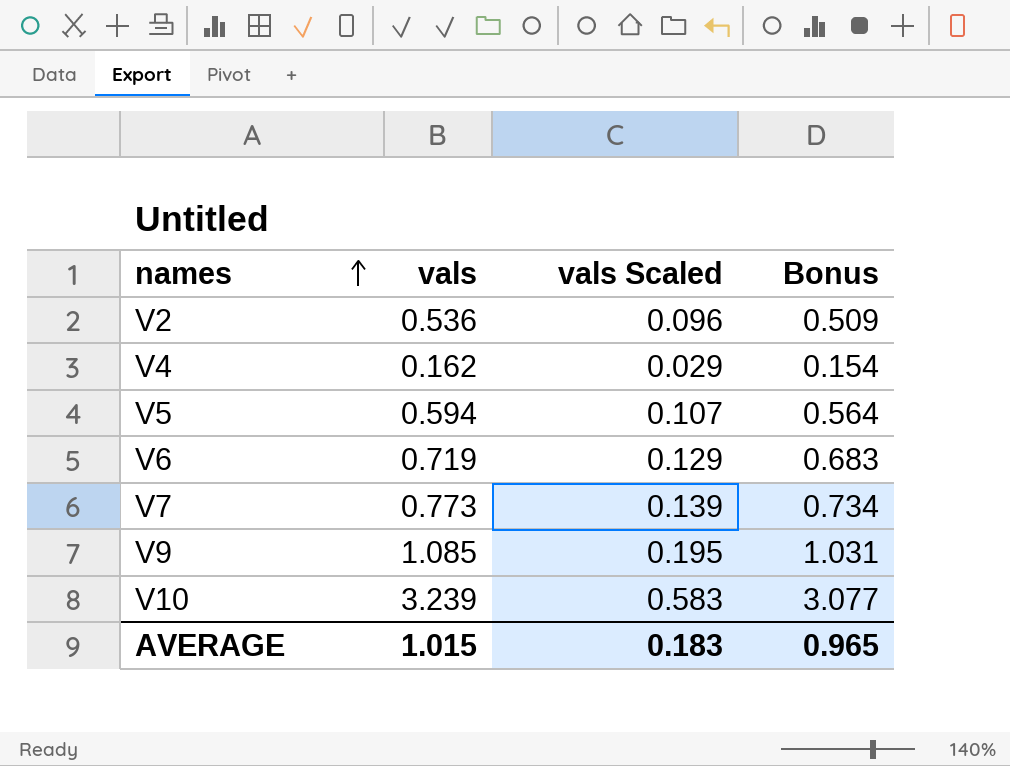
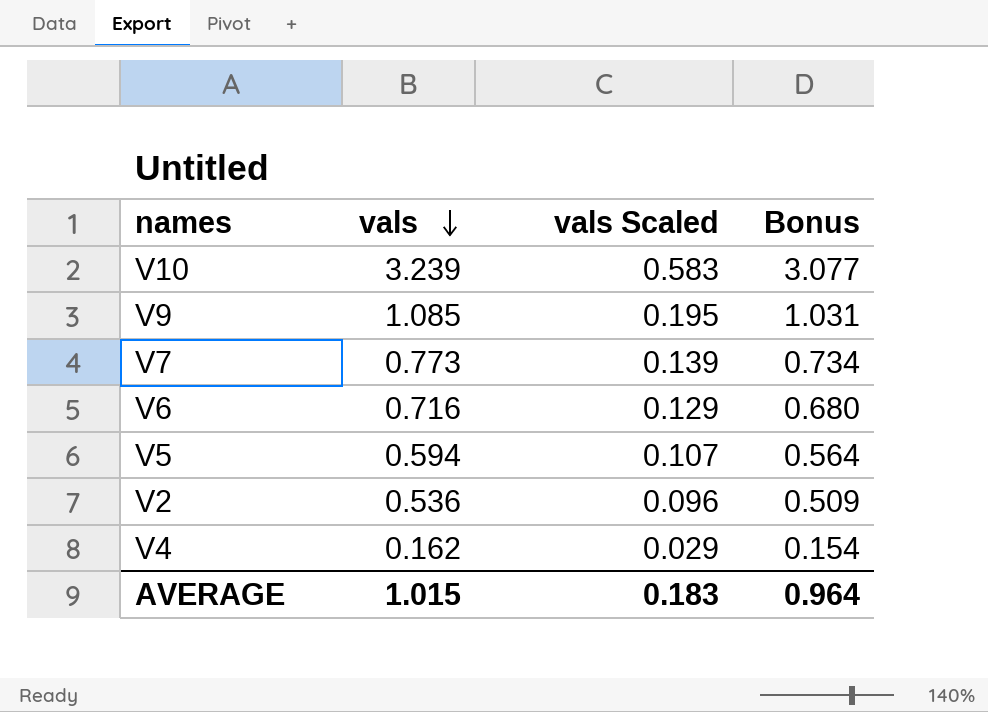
row order: names ascending -> vals descending
V6 | vals: 0.719 -> 0.716
V6 | Bonus: 0.683 -> 0.680
AVERAGE | Bonus: 0.965 -> 0.964

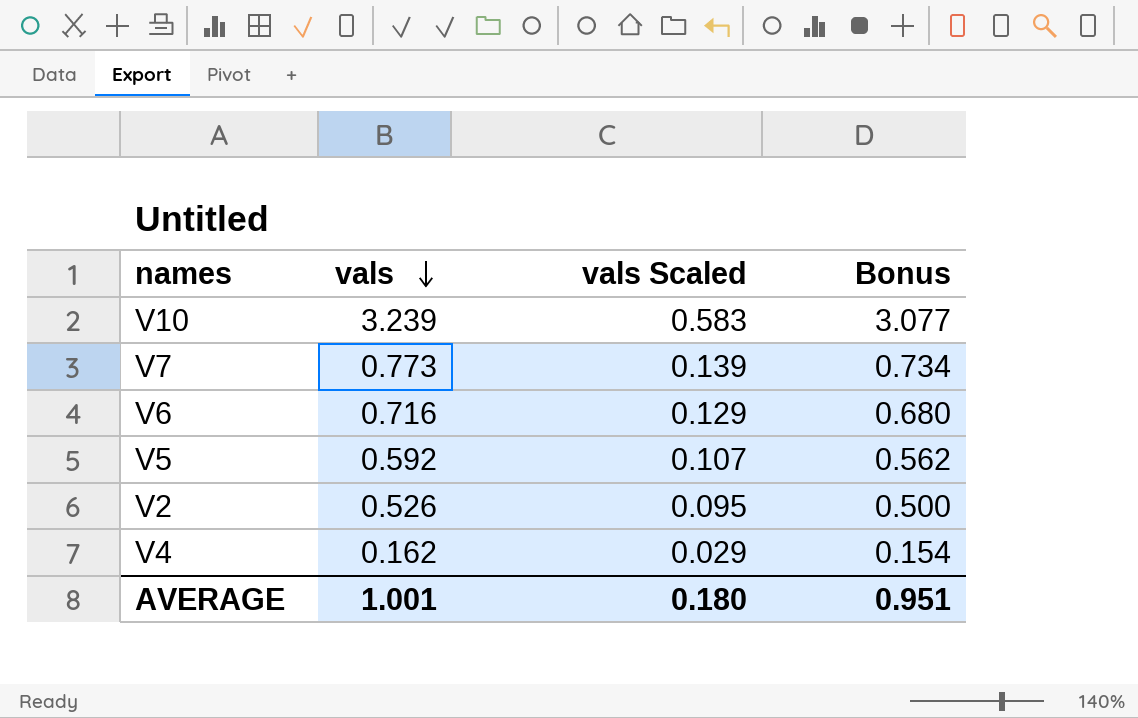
row V9: 1.085 | 0.195 | 1.031 -> none
V5 | vals: 0.594 -> 0.592
V5 | Bonus: 0.564 -> 0.562
V2 | vals: 0.536 -> 0.526
V2 | vals Scaled: 0.096 -> 0.095
V2 | Bonus: 0.509 -> 0.500
AVERAGE | vals: 1.015 -> 1.001
AVERAGE | vals Scaled: 0.183 -> 0.180
AVERAGE | Bonus: 0.964 -> 0.951

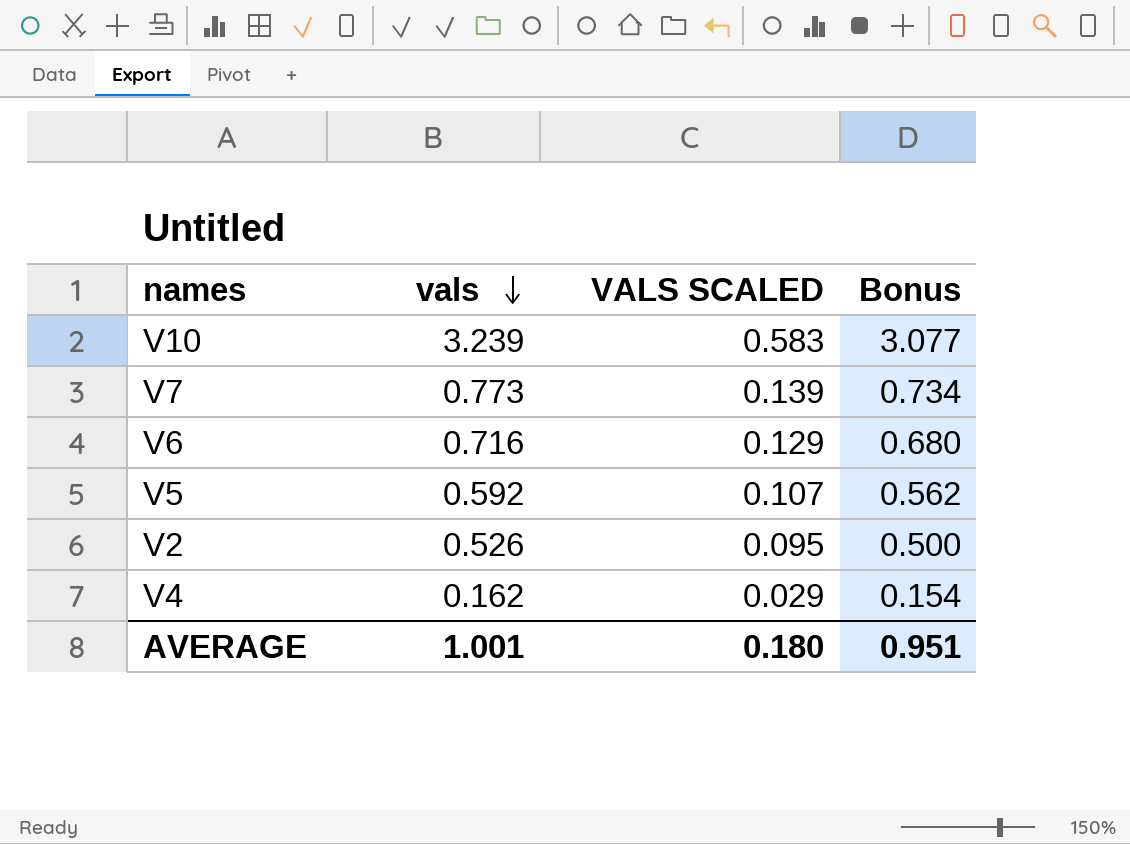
column name: vals Scaled -> VALS SCALED

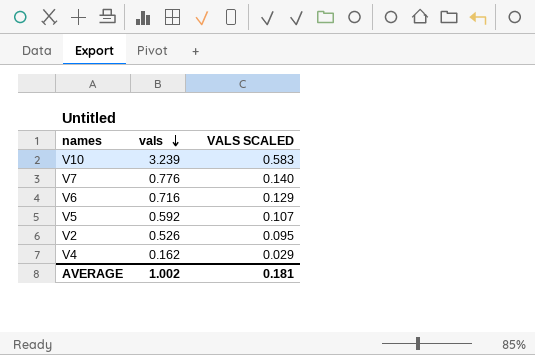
column Bonus | formula: [vals] * 0.95 -> none
V7 | vals: 0.773 -> 0.776
V7 | VALS SCALED: 0.139 -> 0.140
AVERAGE | vals: 1.001 -> 1.002
AVERAGE | VALS SCALED: 0.180 -> 0.181

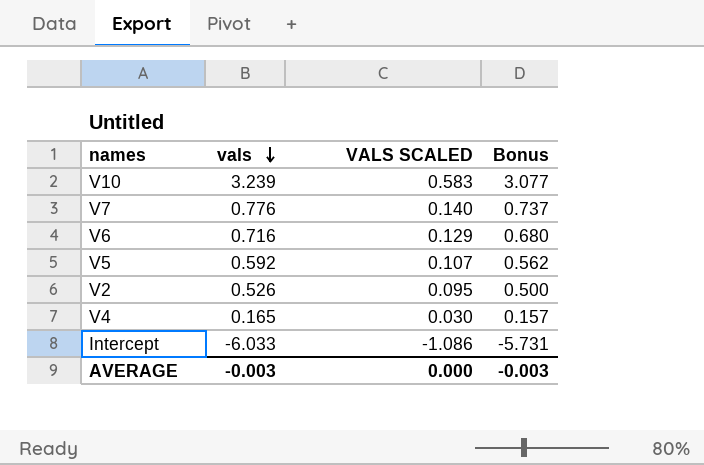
column Bonus | formula: none -> [vals] * 0.95
V4 | vals: 0.162 -> 0.165
V4 | VALS SCALED: 0.029 -> 0.030
row Intercept: none -> -6.033 | -1.086 | -5.731
AVERAGE | vals: 1.002 -> -0.003
AVERAGE | VALS SCALED: 0.181 -> 0.000

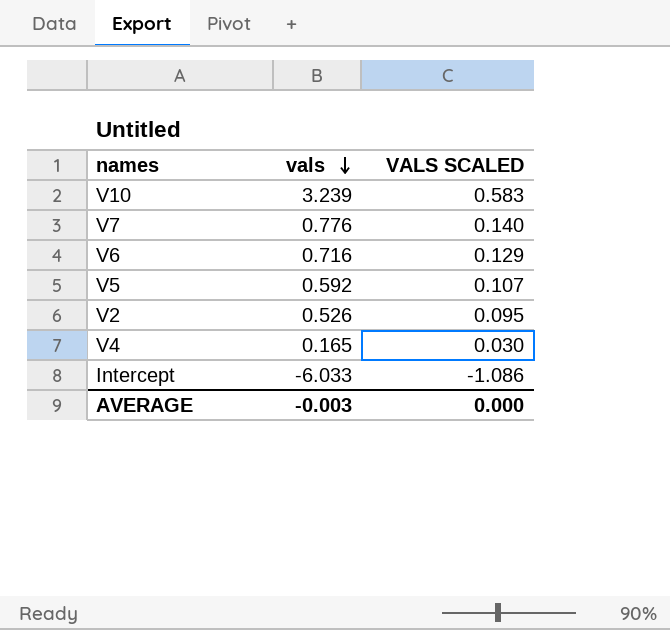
column Bonus | formula: [vals] * 0.95 -> none

